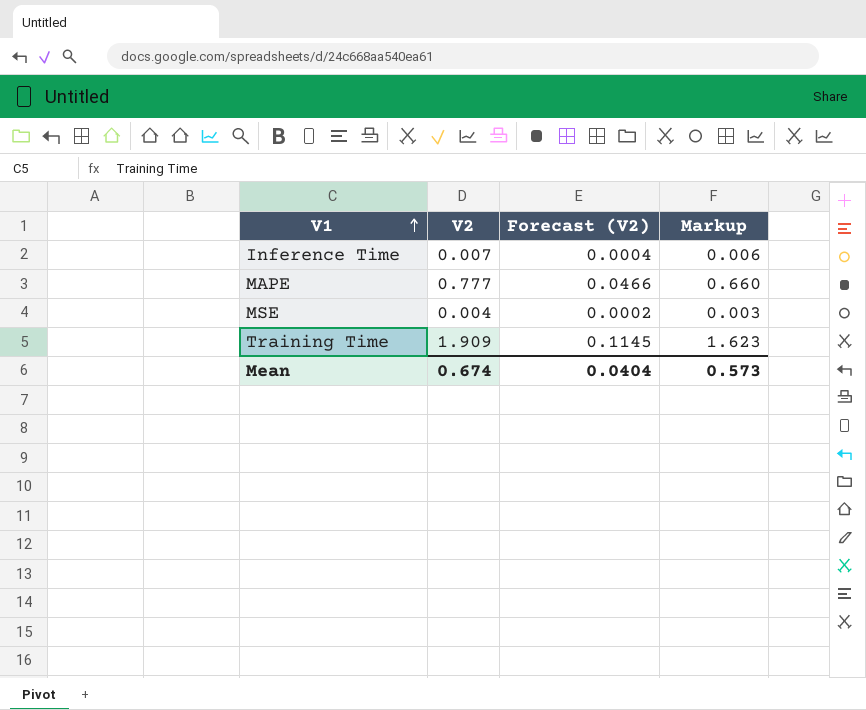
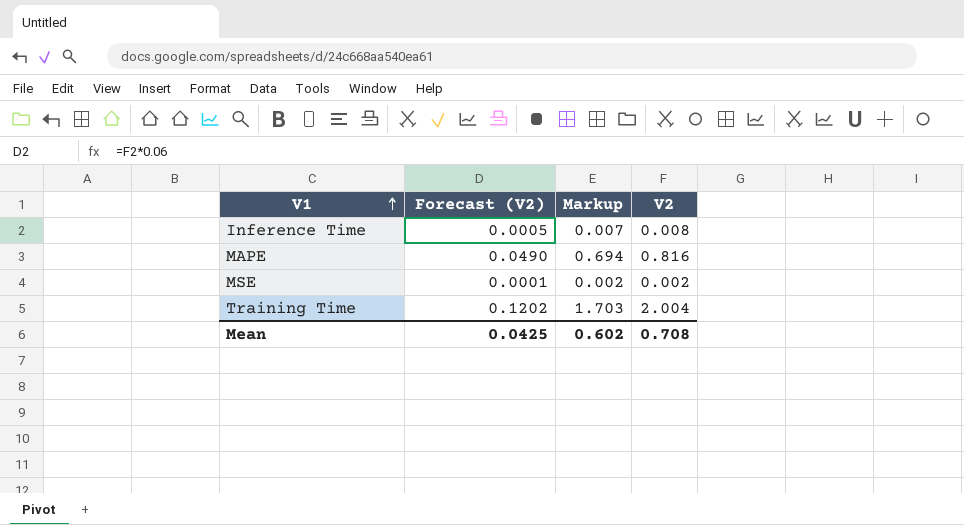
column V2 | position: 2 -> 4
Inference Time | Forecast (V2): 0.0004 -> 0.0005
Inference Time | Markup: 0.006 -> 0.007
Inference Time | V2: 0.007 -> 0.008
MAPE | Forecast (V2): 0.0466 -> 0.0490
MAPE | Markup: 0.660 -> 0.694
MAPE | V2: 0.777 -> 0.816
MSE | Forecast (V2): 0.0002 -> 0.0001
MSE | Markup: 0.003 -> 0.002
MSE | V2: 0.004 -> 0.002
Training Time | Forecast (V2): 0.1145 -> 0.1202
Training Time | Markup: 1.623 -> 1.703
Training Time | V2: 1.909 -> 2.004
Mean | Forecast (V2): 0.0404 -> 0.0425
Mean | Markup: 0.573 -> 0.602
Mean | V2: 0.674 -> 0.708

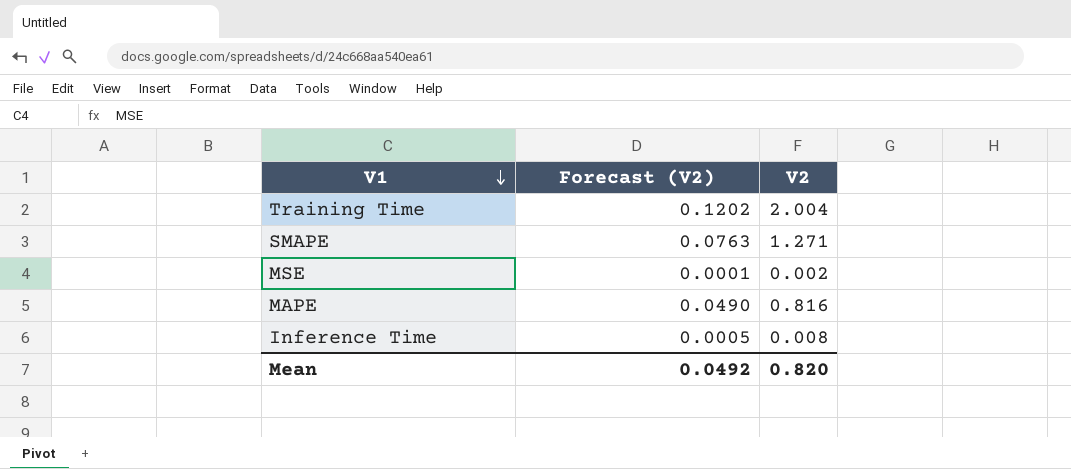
row order: V1 ascending -> V1 descending
column Markup | formula: [V2] * 0.85 -> none
row SMAPE: none -> 0.0763 | 1.271
Mean | Forecast (V2): 0.0425 -> 0.0492
Mean | V2: 0.708 -> 0.820

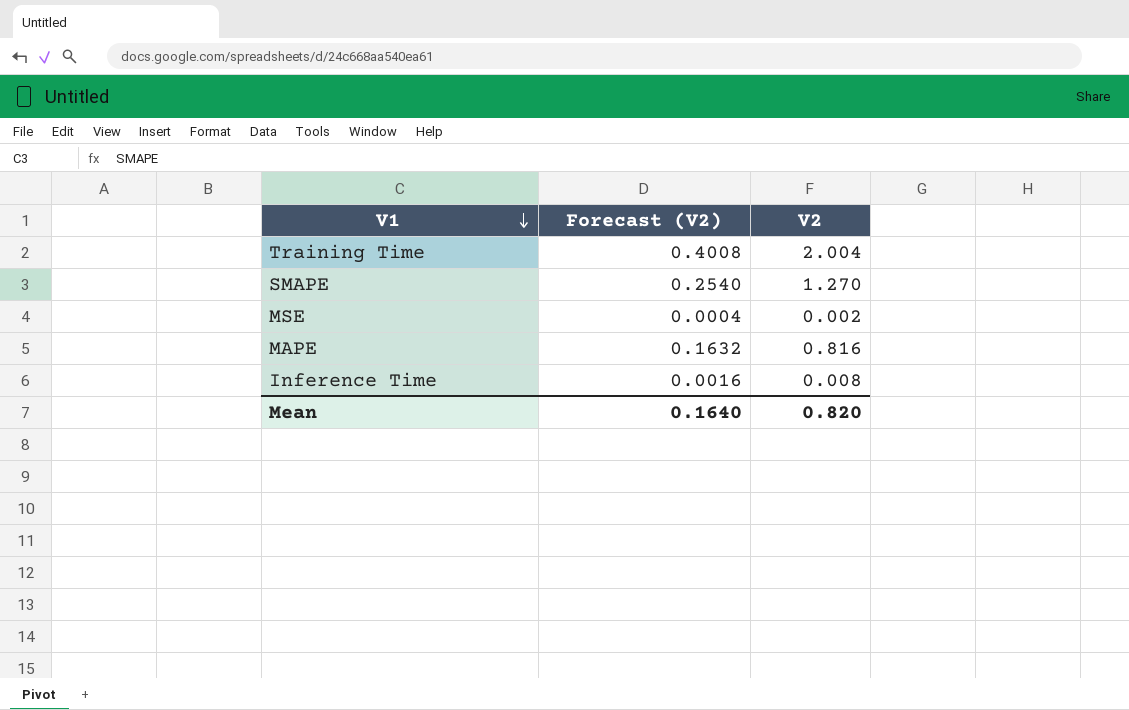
column Forecast (V2) | formula: [V2] * 0.06 -> [V2] * 0.2
SMAPE | V2: 1.271 -> 1.270
Mean | Forecast (V2): 0.0492 -> 0.1640

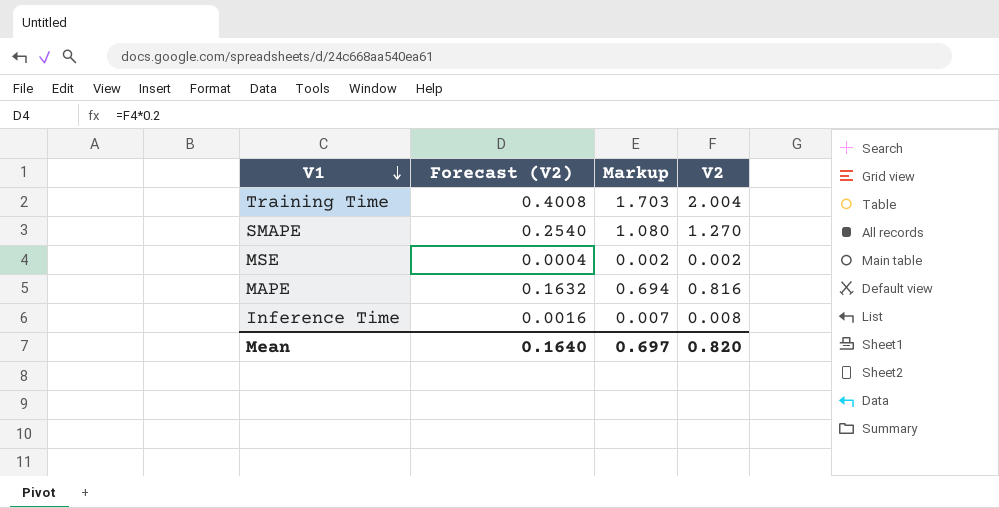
column Markup | formula: none -> [V2] * 0.85

